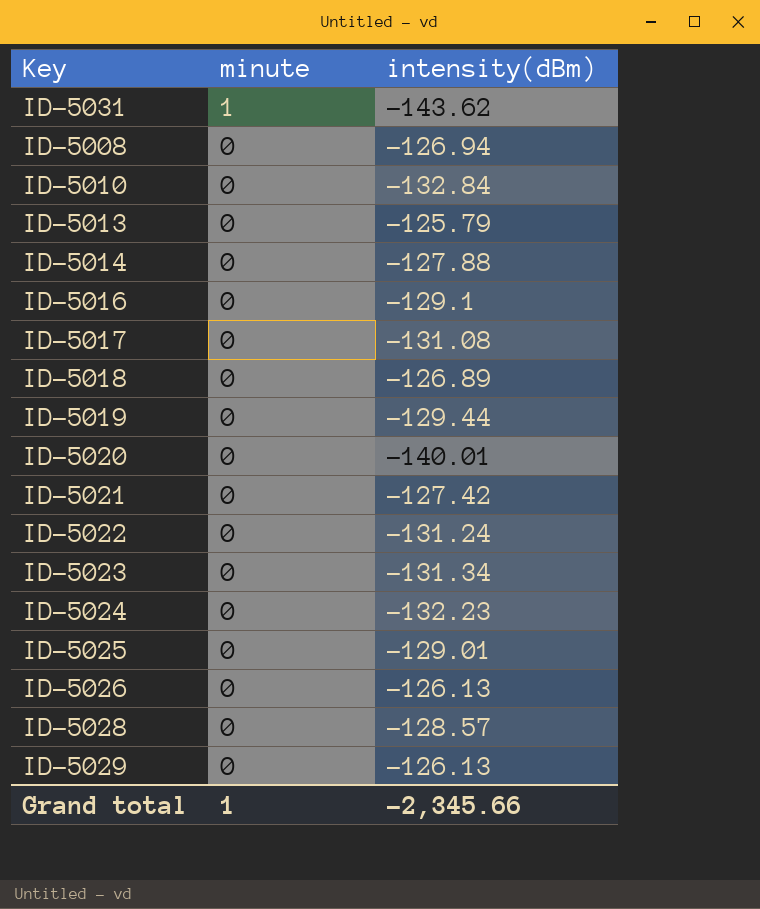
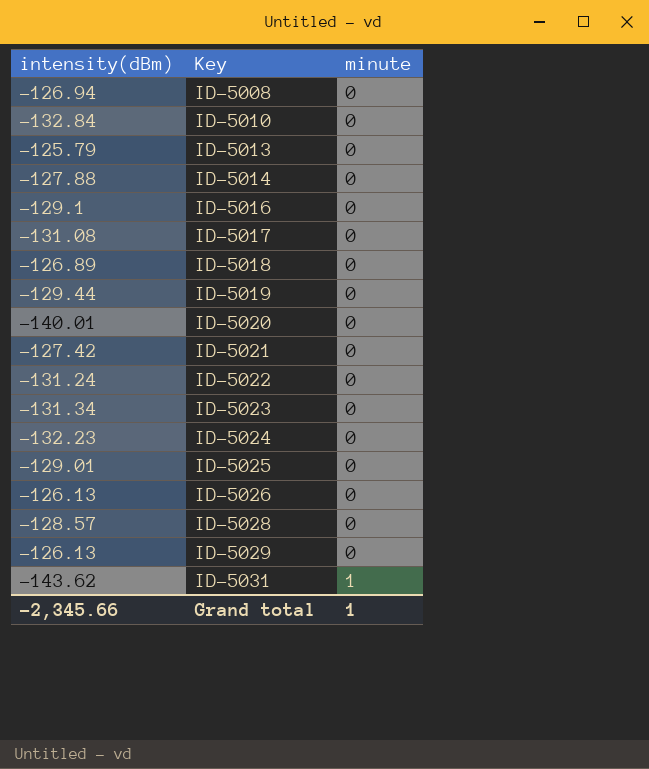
row order: minute descending -> Key ascending
column intensity(dBm) | position: 3 -> 1

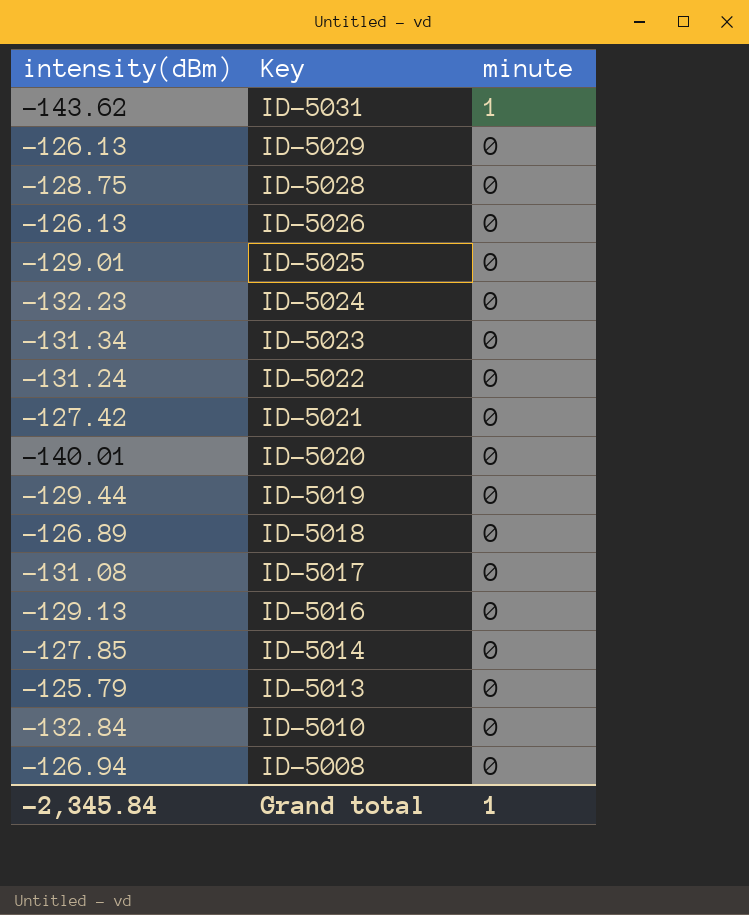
row order: Key ascending -> Key descending
ID-5028 | intensity(dBm): -128.57 -> -128.75
ID-5016 | intensity(dBm): -129.1 -> -129.13
ID-5014 | intensity(dBm): -127.88 -> -127.85
Grand total | intensity(dBm): -2,345.66 -> -2,345.84

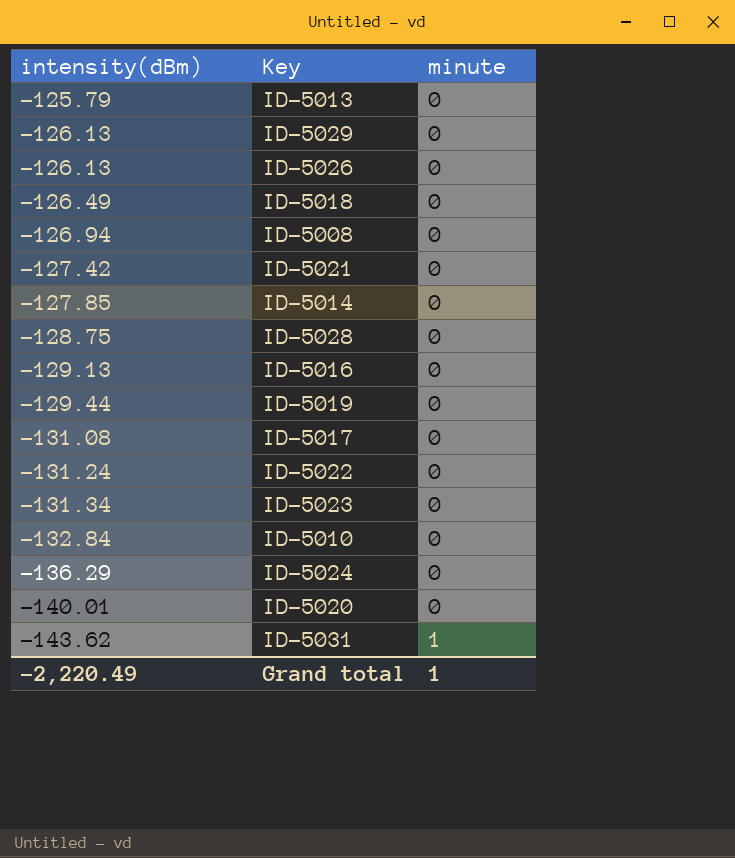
row order: Key descending -> intensity(dBm) descending
row ID-5025: -129.01 | 0 -> none
ID-5018 | intensity(dBm): -126.89 -> -126.49
ID-5024 | intensity(dBm): -132.23 -> -136.29
Grand total | intensity(dBm): -2,345.84 -> -2,220.49

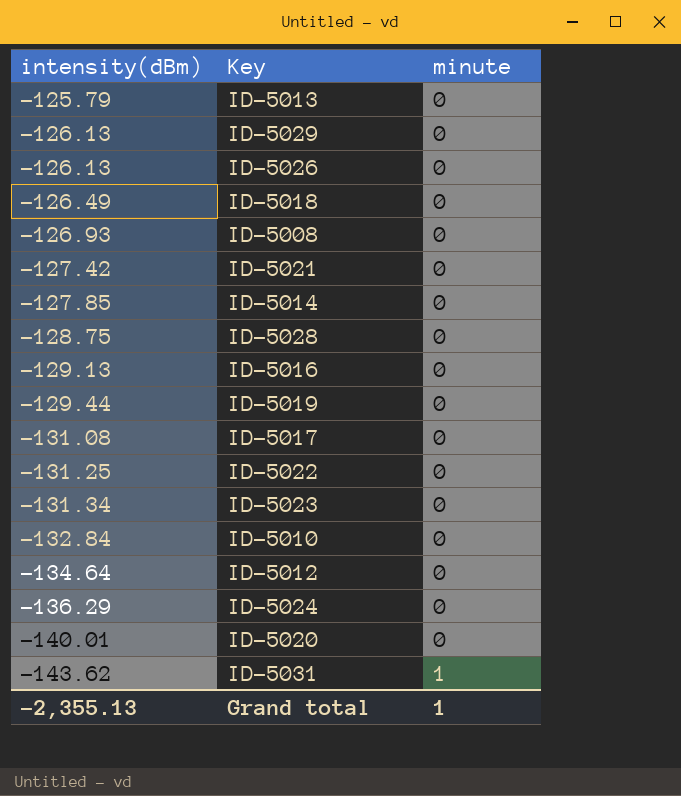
ID-5008 | intensity(dBm): -126.94 -> -126.93
ID-5022 | intensity(dBm): -131.24 -> -131.25
row ID-5012: none -> -134.64 | 0
Grand total | intensity(dBm): -2,220.49 -> -2,355.13

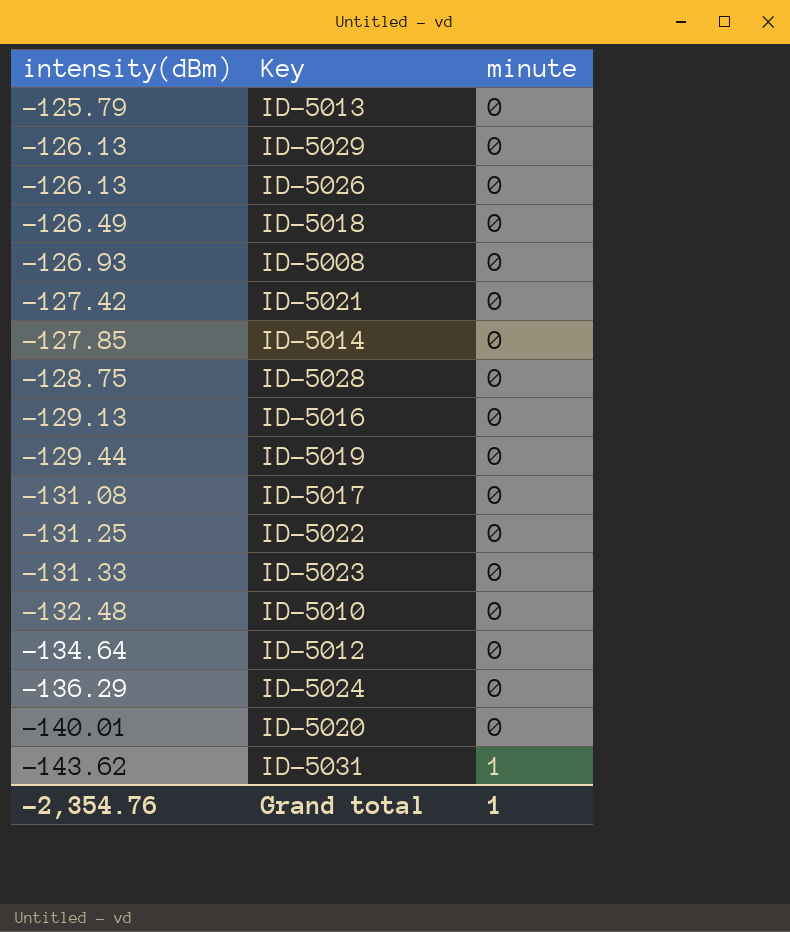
ID-5023 | intensity(dBm): -131.34 -> -131.33
ID-5010 | intensity(dBm): -132.84 -> -132.48
Grand total | intensity(dBm): -2,355.13 -> -2,354.76

